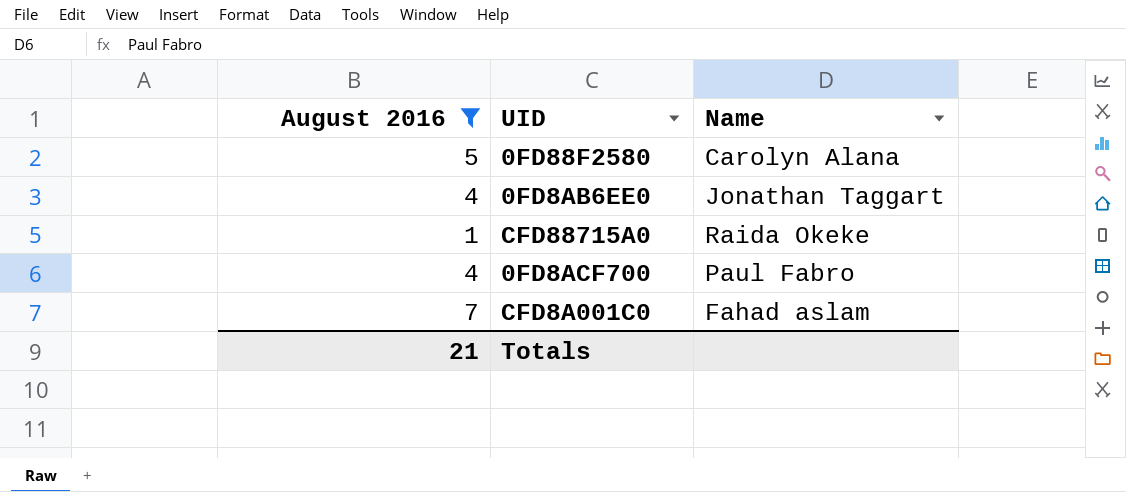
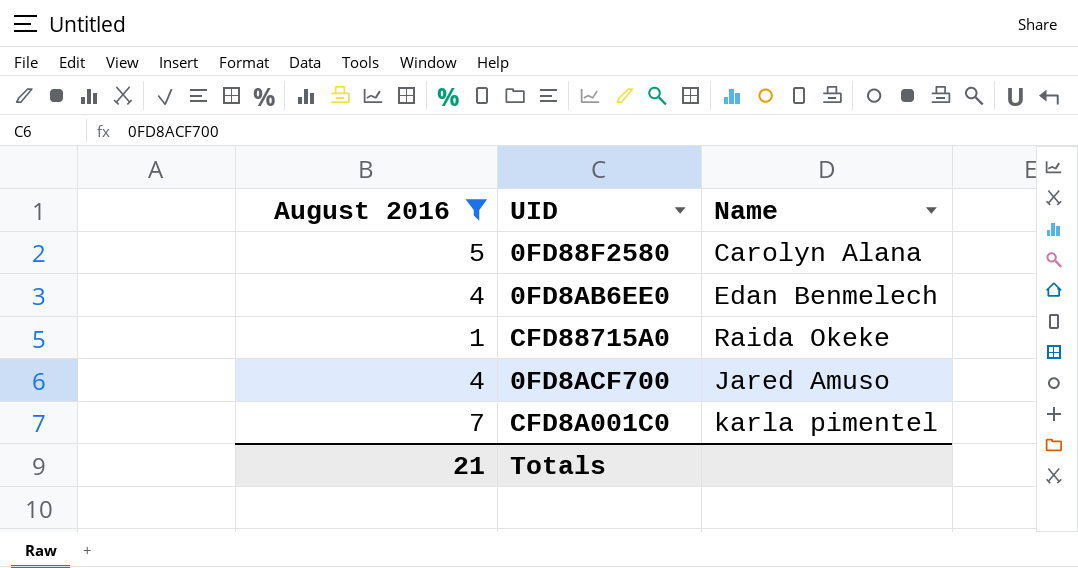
0FD8AB6EE0 | Name: Jonathan Taggart -> Edan Benmelech
0FD8ACF700 | Name: Paul Fabro -> Jared Amuso
CFD8A001C0 | Name: Fahad aslam -> karla pimentel

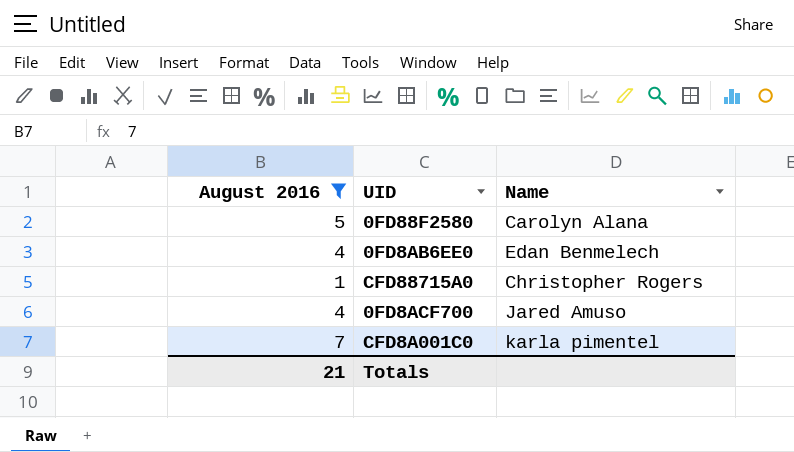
CFD88715A0 | Name: Raida Okeke -> Christopher Rogers

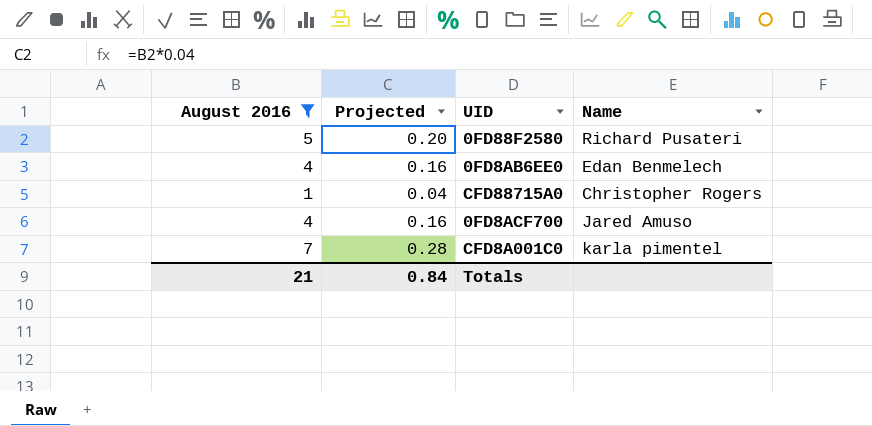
column Projected | formula: none -> [August 2016] * 0.04
0FD88F2580 | Name: Carolyn Alana -> Richard Pusateri

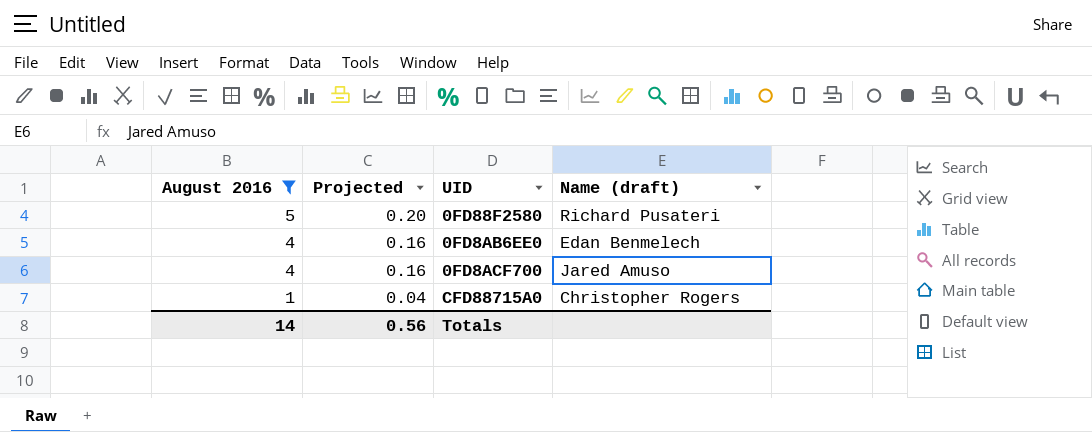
row order: none -> August 2016 descending
column name: Name -> Name (draft)
row CFD8A001C0: 7 | 0.28 | karla pimentel -> none
Totals | August 2016: 21 -> 14
Totals | Projected: 0.84 -> 0.56

